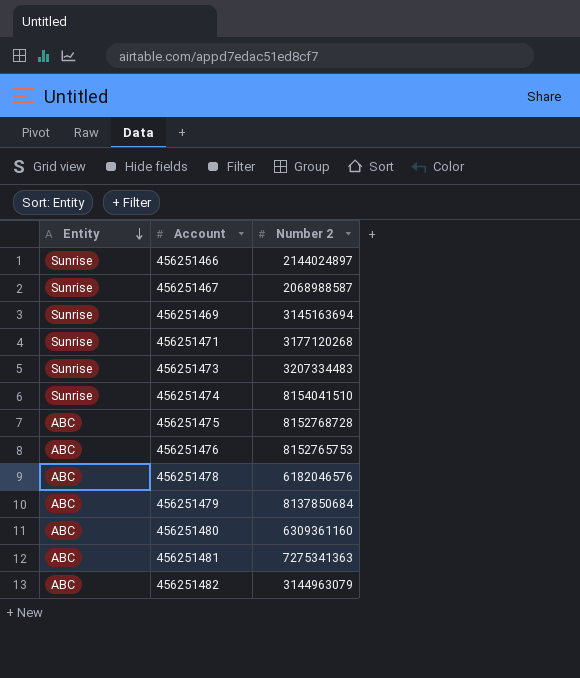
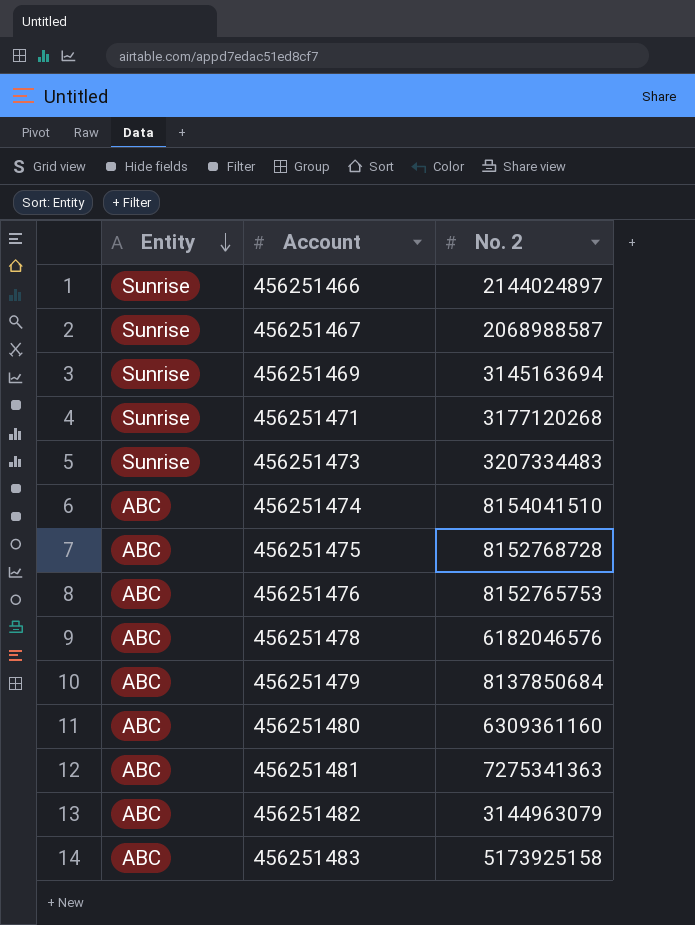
column name: Number 2 -> No. 2
456251474 | Entity: Sunrise -> ABC
row 456251483: none -> ABC | 5173925158

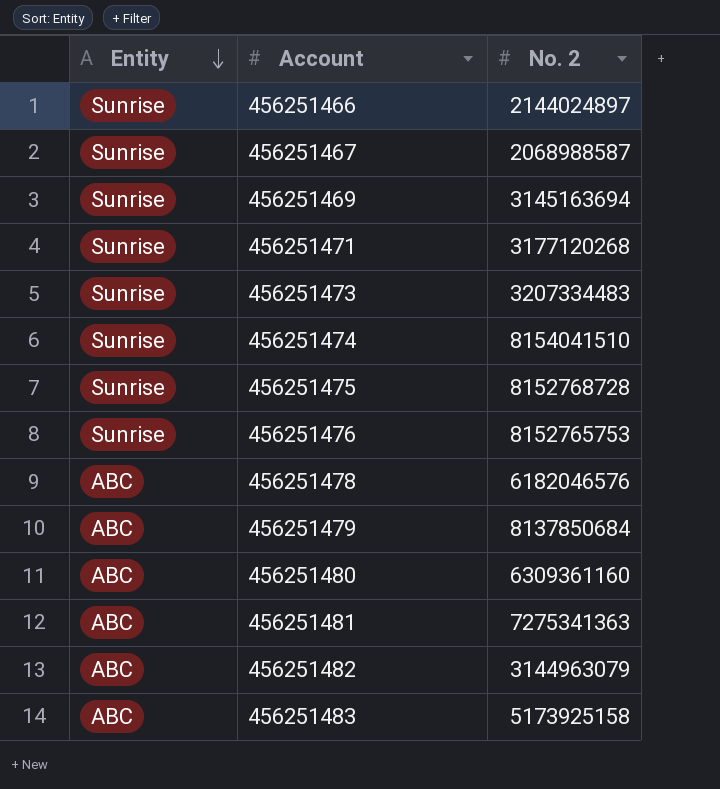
456251474 | Entity: ABC -> Sunrise
456251475 | Entity: ABC -> Sunrise
456251476 | Entity: ABC -> Sunrise

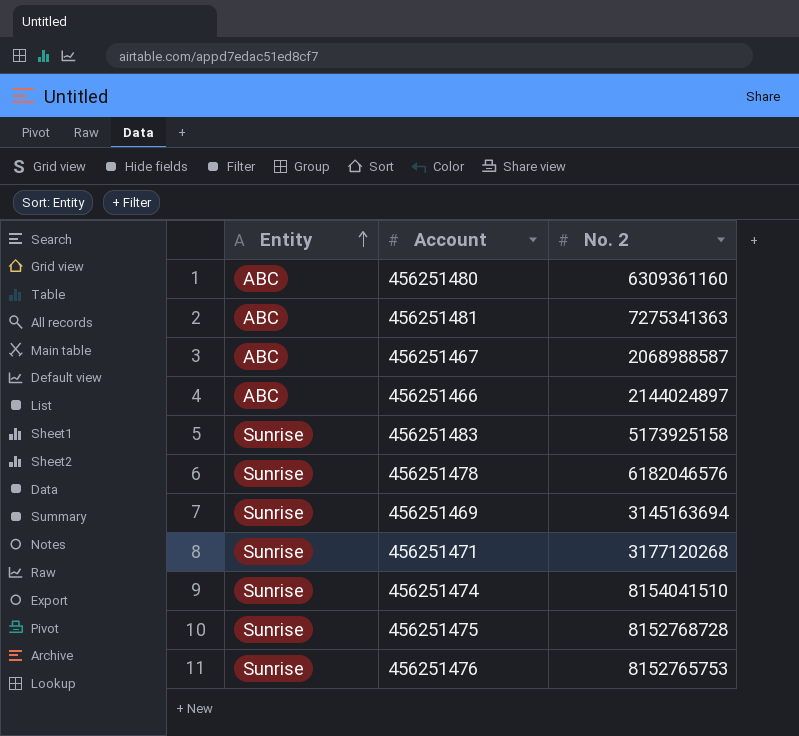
row order: Entity descending -> Entity ascending
row 456251473: Sunrise | 3207334483 -> none
row 456251479: ABC | 8137850684 -> none
row 456251482: ABC | 3144963079 -> none
456251467 | Entity: Sunrise -> ABC
456251466 | Entity: Sunrise -> ABC
456251483 | Entity: ABC -> Sunrise
456251478 | Entity: ABC -> Sunrise

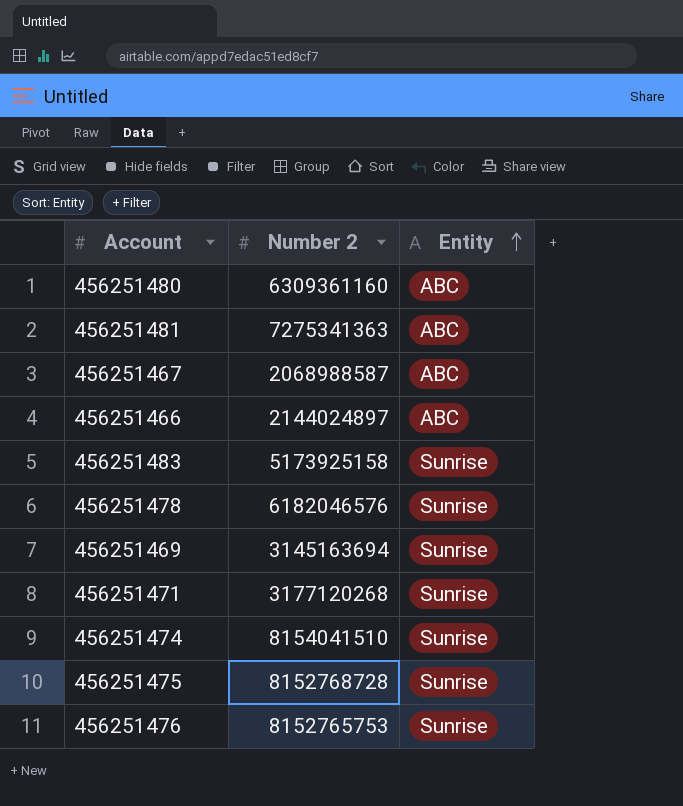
column name: No. 2 -> Number 2
column Entity | position: 1 -> 3

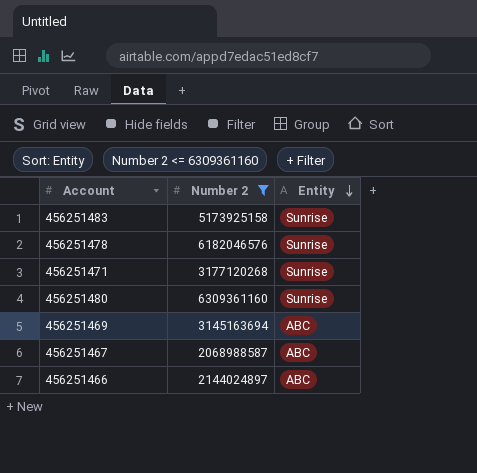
filter: none -> Number 2 <= 6309361160
row order: Entity ascending -> Entity descending
456251480 | Entity: ABC -> Sunrise
456251469 | Entity: Sunrise -> ABC

